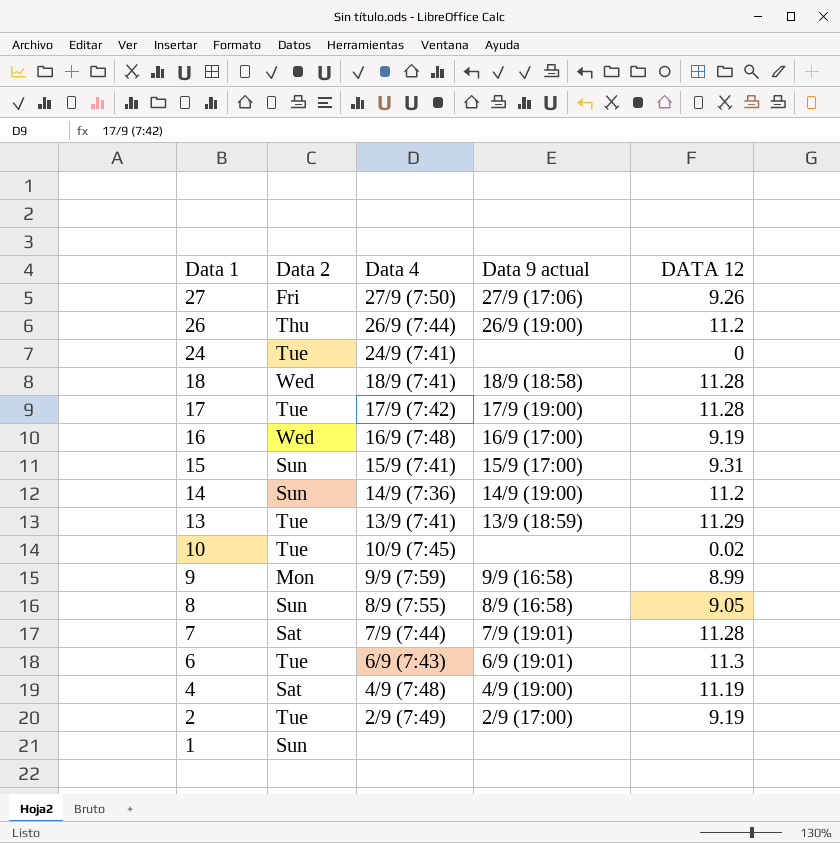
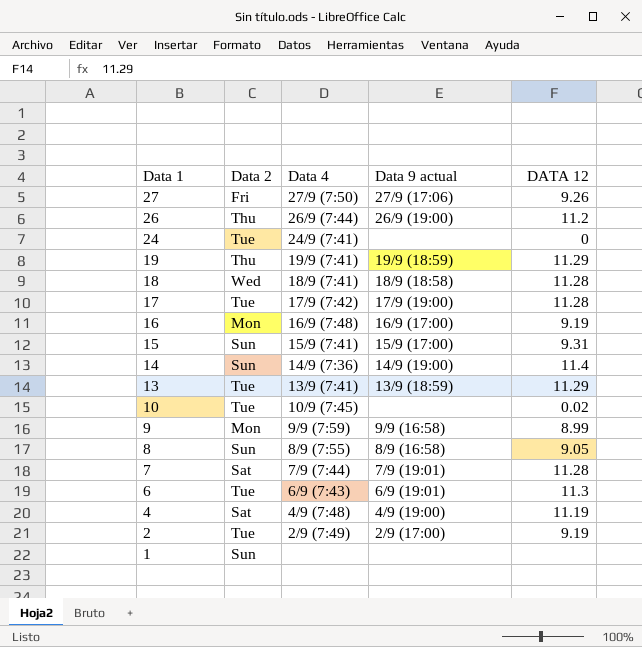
row 19: none -> Thu | 19/9 (7:41) | 19/9 (18:59) | 11.29
16 | Data 2: Wed -> Mon
14 | DATA 12: 11.2 -> 11.4

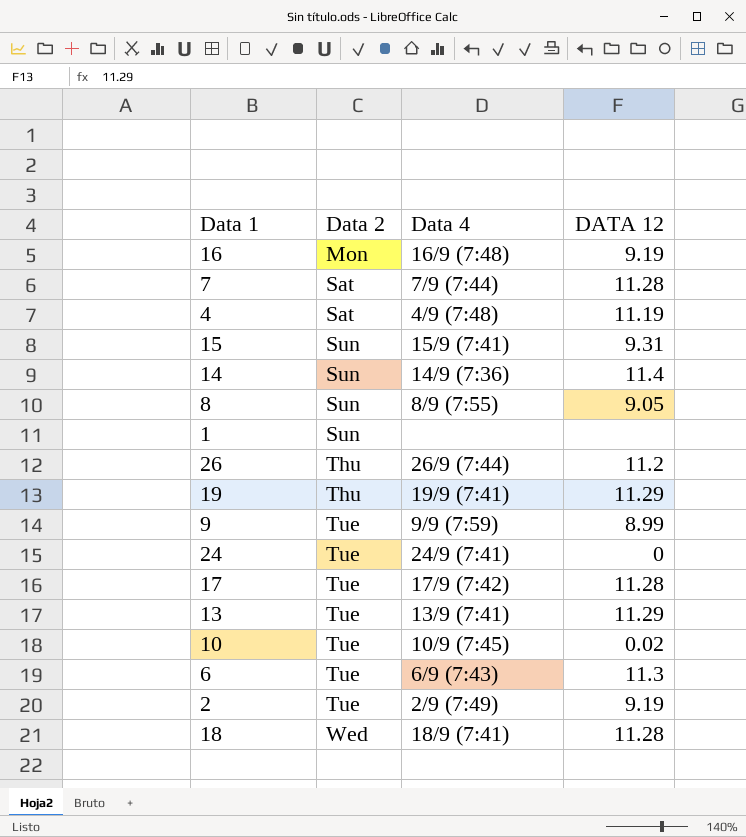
row order: Data 1 descending -> Data 2 ascending
column Data 9 actual | position: 4 -> none
row 27: Fri | 27/9 (7:50) | 27/9 (17:06) | 9.26 -> none
9 | Data 2: Mon -> Tue

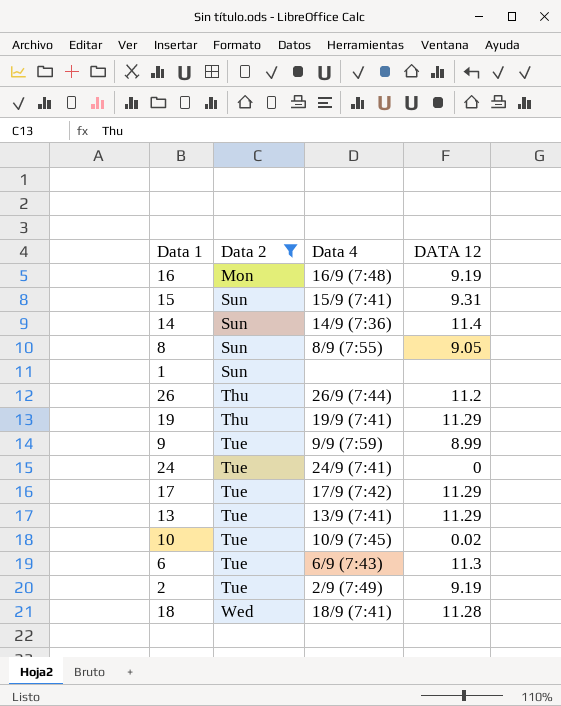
filter: none -> Data 2 != Sat
17 | DATA 12: 11.28 -> 11.29

